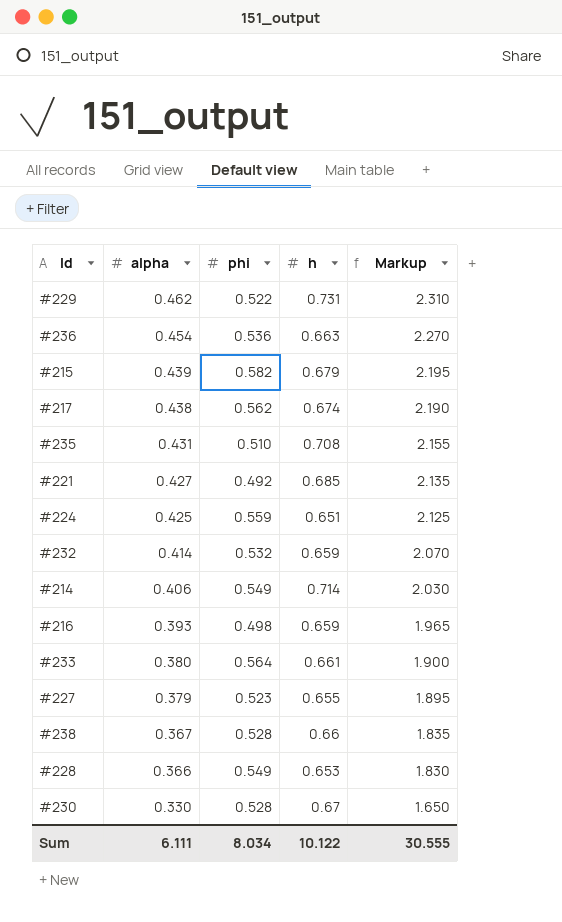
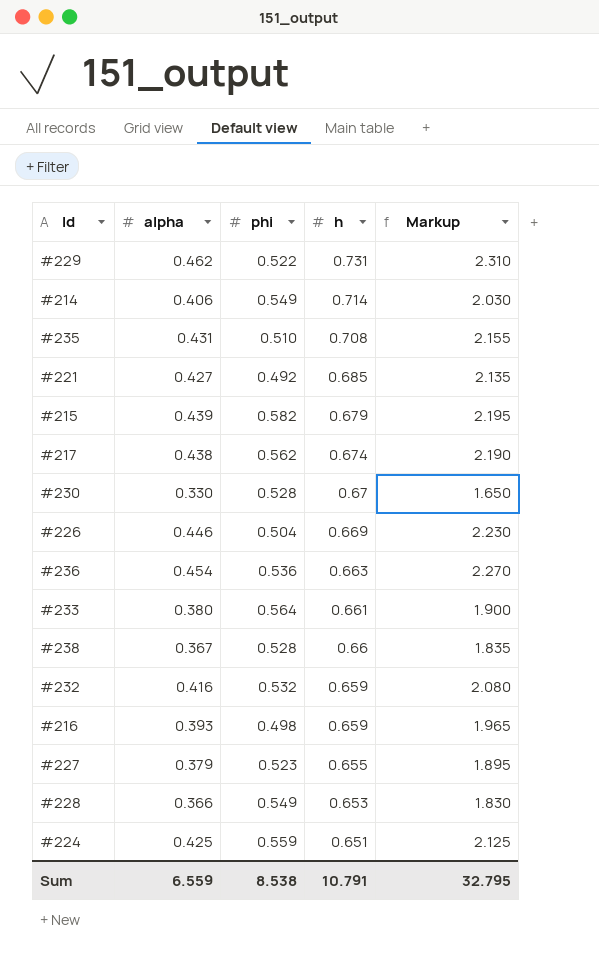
row order: alpha descending -> h descending
row #226: none -> 0.446 | 0.504 | 0.669 | 2.230
#232 | alpha: 0.414 -> 0.416
#232 | Markup: 2.070 -> 2.080
Sum | alpha: 6.111 -> 6.559
Sum | phi: 8.034 -> 8.538
Sum | h: 10.122 -> 10.791
Sum | Markup: 30.555 -> 32.795

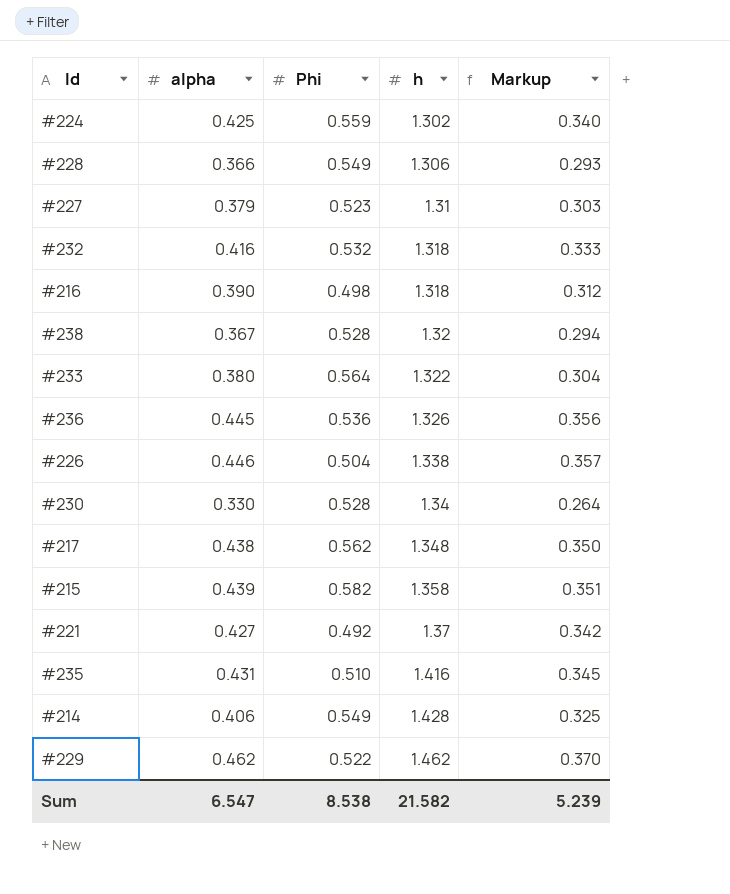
row order: h descending -> h ascending
column name: phi -> Phi
column Markup | formula: [alpha] * 5 -> [alpha] * 0.8
#224 | h: 0.651 -> 1.302
#228 | h: 0.653 -> 1.306
#227 | h: 0.655 -> 1.31
#232 | h: 0.659 -> 1.318
#216 | alpha: 0.393 -> 0.390
#216 | h: 0.659 -> 1.318
#238 | h: 0.66 -> 1.32
#233 | h: 0.661 -> 1.322
#236 | alpha: 0.454 -> 0.445
#236 | h: 0.663 -> 1.326
#226 | h: 0.669 -> 1.338
#230 | h: 0.67 -> 1.34
#217 | h: 0.674 -> 1.348
#215 | h: 0.679 -> 1.358
#221 | h: 0.685 -> 1.37
#235 | h: 0.708 -> 1.416
#214 | h: 0.714 -> 1.428
#229 | h: 0.731 -> 1.462
Sum | alpha: 6.559 -> 6.547
Sum | h: 10.791 -> 21.582
Sum | Markup: 32.795 -> 5.239

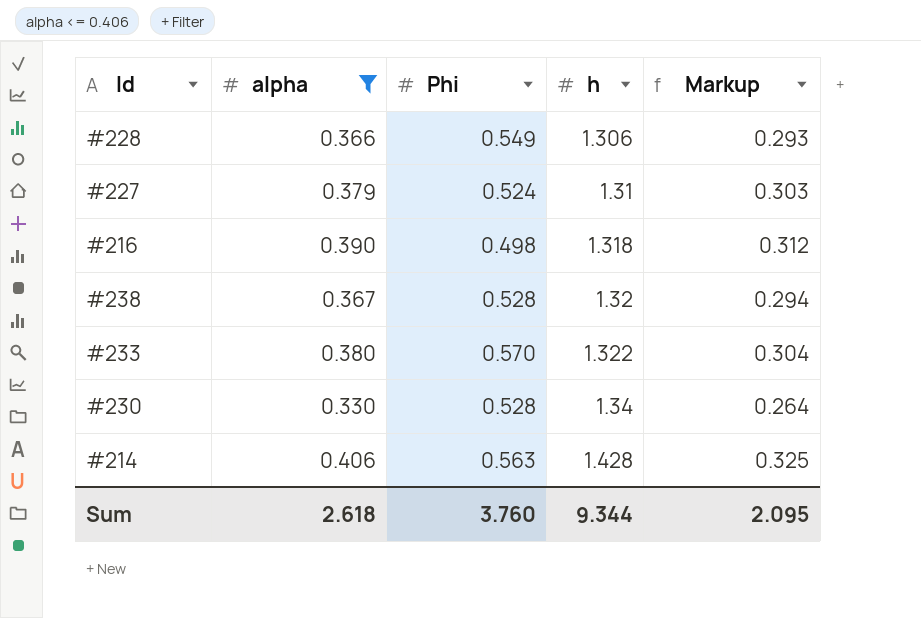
filter: none -> alpha <= 0.406
#227 | Phi: 0.523 -> 0.524
#233 | Phi: 0.564 -> 0.570
#214 | Phi: 0.549 -> 0.563
Sum | alpha: 6.547 -> 2.618
Sum | Phi: 8.538 -> 3.760
Sum | h: 21.582 -> 9.344
Sum | Markup: 5.239 -> 2.095

